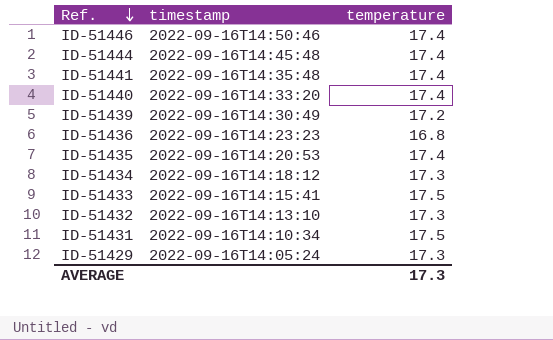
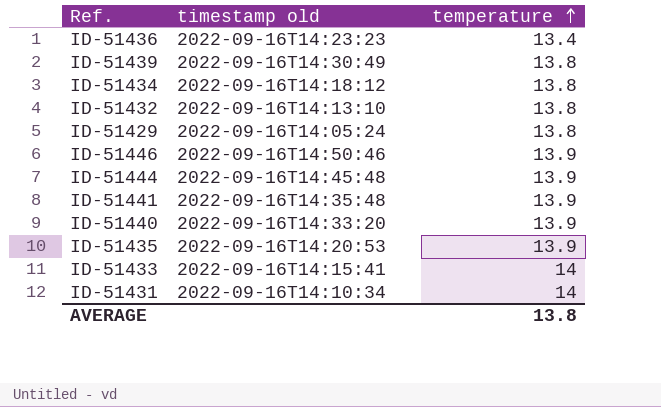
row order: Ref. descending -> temperature ascending
column name: timestamp -> timestamp old
ID-51436 | temperature: 16.8 -> 13.4
ID-51439 | temperature: 17.2 -> 13.8
ID-51434 | temperature: 17.3 -> 13.8
ID-51432 | temperature: 17.3 -> 13.8
ID-51429 | temperature: 17.3 -> 13.8
ID-51446 | temperature: 17.4 -> 13.9
ID-51444 | temperature: 17.4 -> 13.9
ID-51441 | temperature: 17.4 -> 13.9
ID-51440 | temperature: 17.4 -> 13.9
ID-51435 | temperature: 17.4 -> 13.9
ID-51433 | temperature: 17.5 -> 14
ID-51431 | temperature: 17.5 -> 14
AVERAGE | temperature: 17.3 -> 13.8

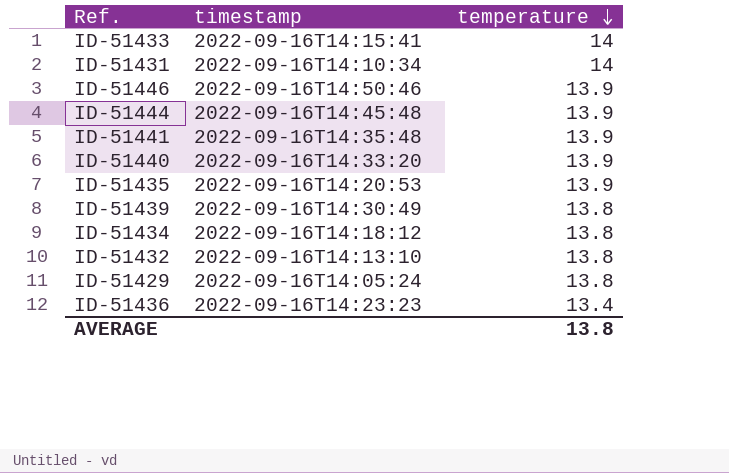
row order: temperature ascending -> temperature descending
column name: timestamp old -> timestamp

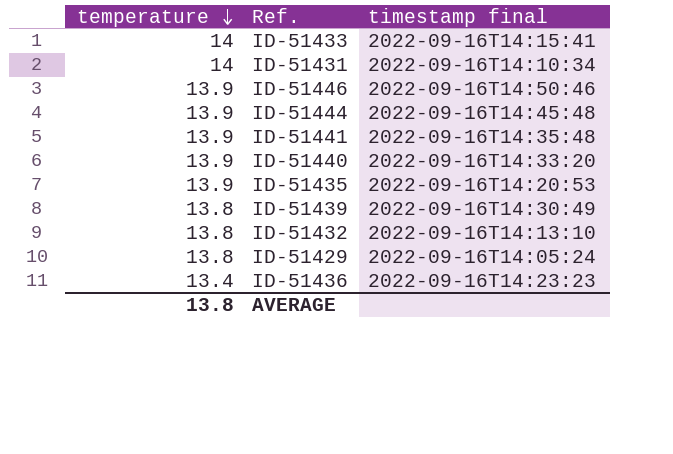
column temperature | position: 3 -> 1
column name: timestamp -> timestamp final
row ID-51434: 2022-09-16T14:18:12 | 13.8 -> none

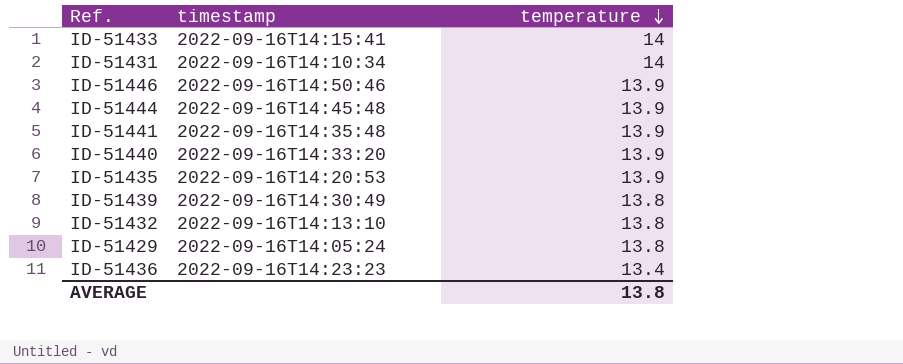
column name: timestamp final -> timestamp
column temperature | position: 1 -> 3

